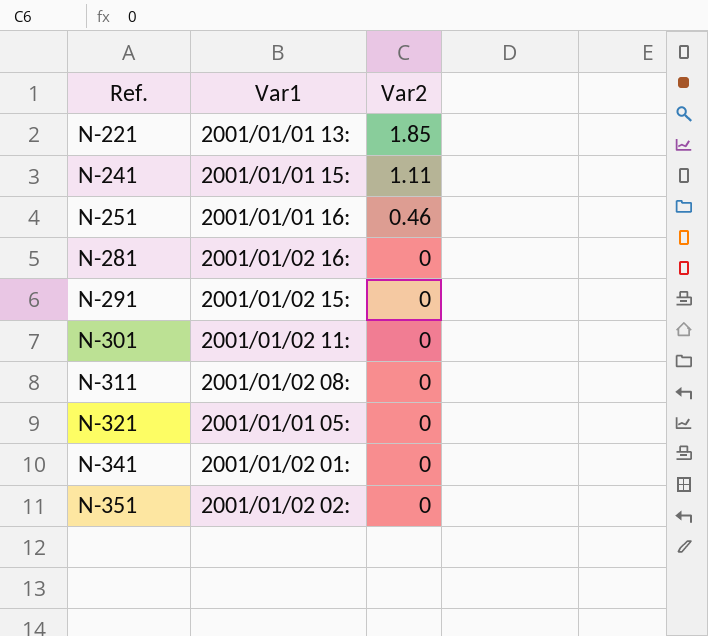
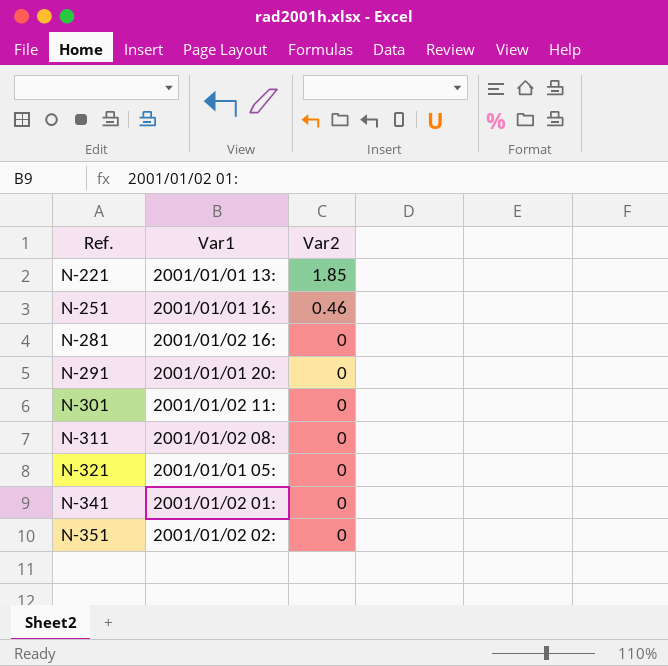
row N-241: 2001/01/01 15: | 1.11 -> none
N-291 | Var1: 2001/01/02 15: -> 2001/01/01 20:

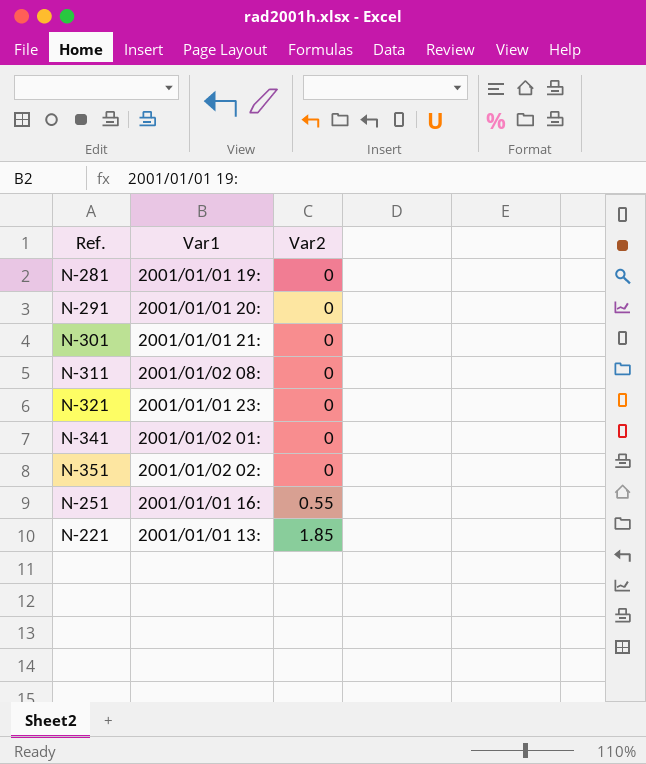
row order: Ref. ascending -> Var2 ascending
N-281 | Var1: 2001/01/02 16: -> 2001/01/01 19:
N-301 | Var1: 2001/01/02 11: -> 2001/01/01 21:
N-321 | Var1: 2001/01/01 05: -> 2001/01/01 23:
N-251 | Var2: 0.46 -> 0.55

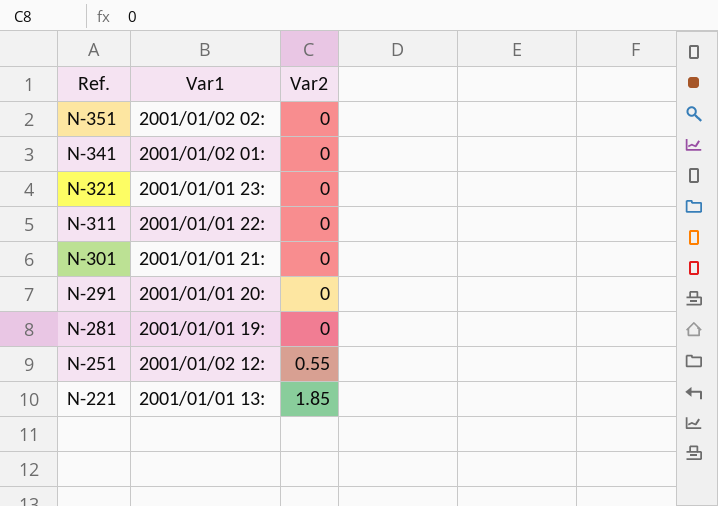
row order: Var2 ascending -> Ref. descending
N-311 | Var1: 2001/01/02 08: -> 2001/01/01 22:
N-251 | Var1: 2001/01/01 16: -> 2001/01/02 12:

